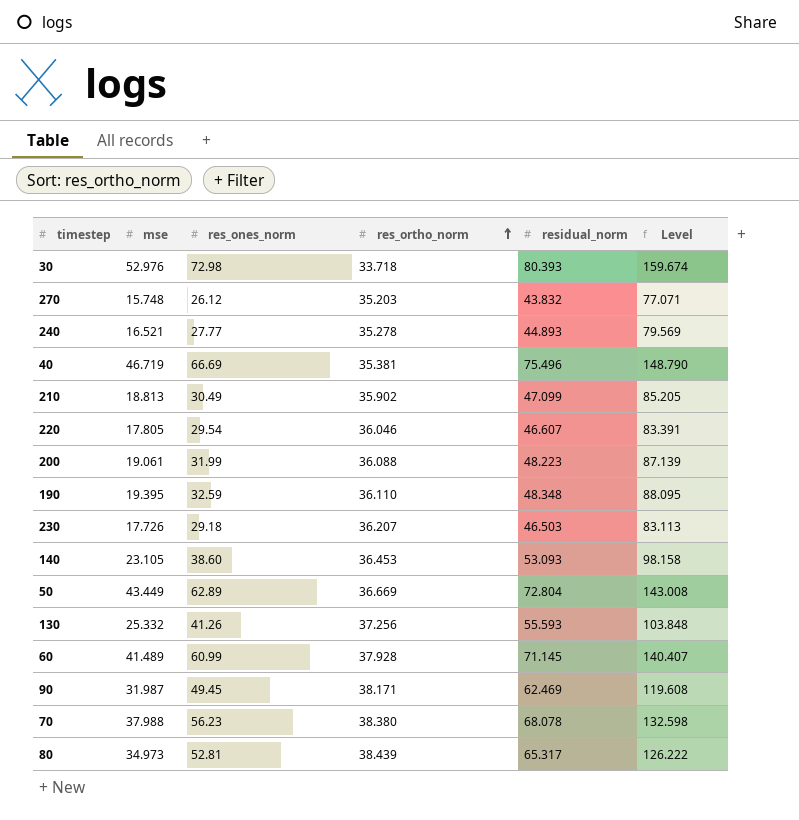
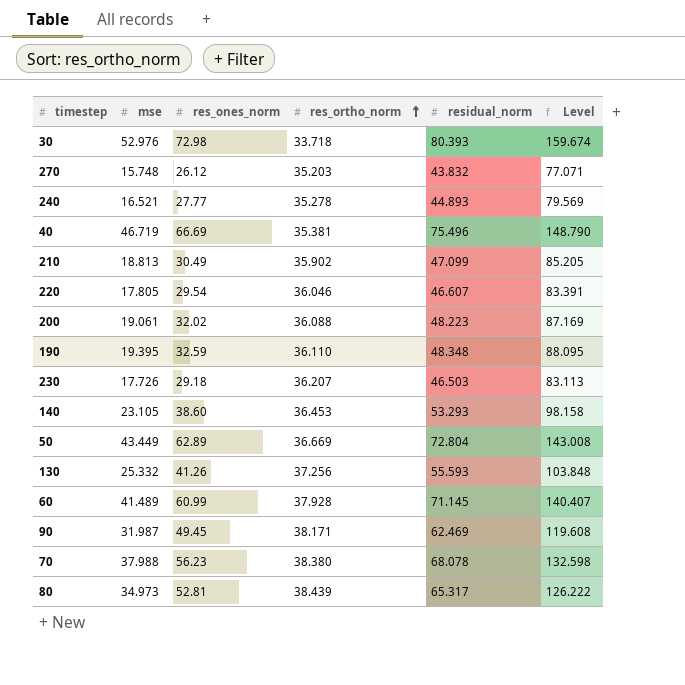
200 | res_ones_norm: 31.99 -> 32.02
200 | Level: 87.139 -> 87.169
140 | residual_norm: 53.093 -> 53.293

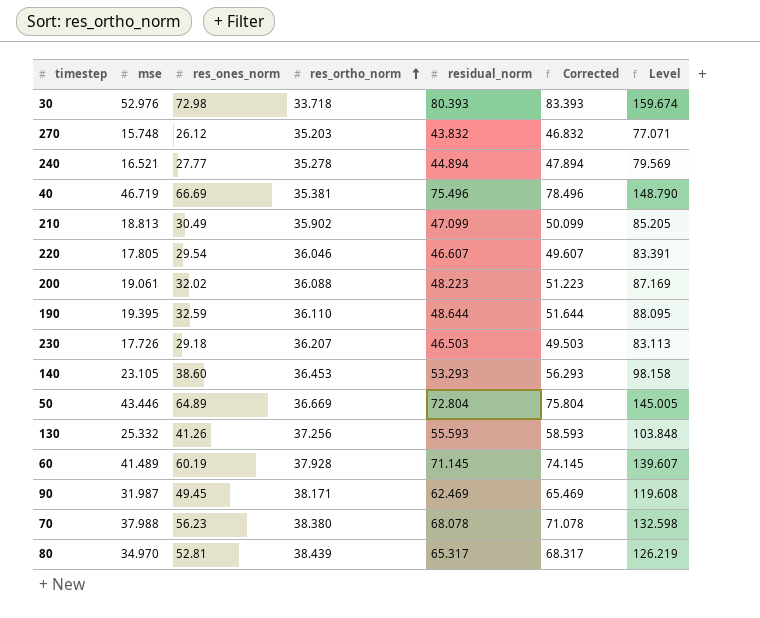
column Corrected | formula: none -> [residual_norm] + 3
240 | residual_norm: 44.893 -> 44.894
190 | residual_norm: 48.348 -> 48.644
50 | mse: 43.449 -> 43.446
50 | res_ones_norm: 62.89 -> 64.89
50 | Level: 143.008 -> 145.005
60 | res_ones_norm: 60.99 -> 60.19
60 | Level: 140.407 -> 139.607
80 | mse: 34.973 -> 34.970
80 | Level: 126.222 -> 126.219

